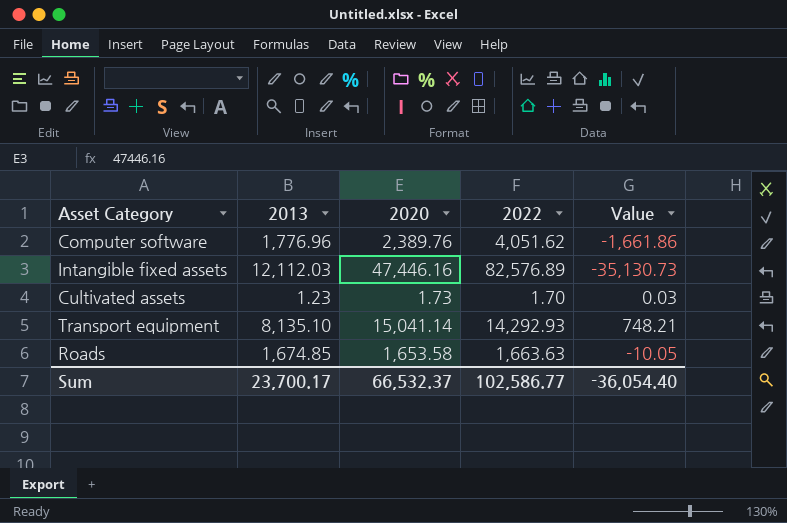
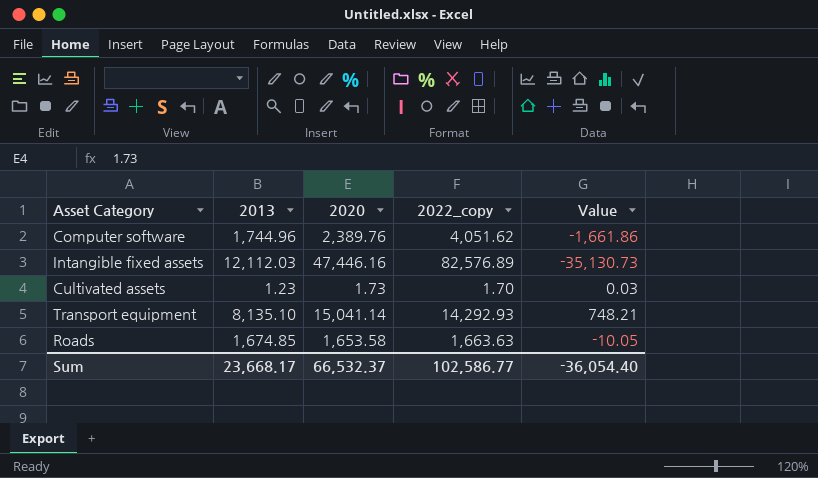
column name: 2022 -> 2022_copy
Computer software | 2013: 1,776.96 -> 1,744.96
Sum | 2013: 23,700.17 -> 23,668.17

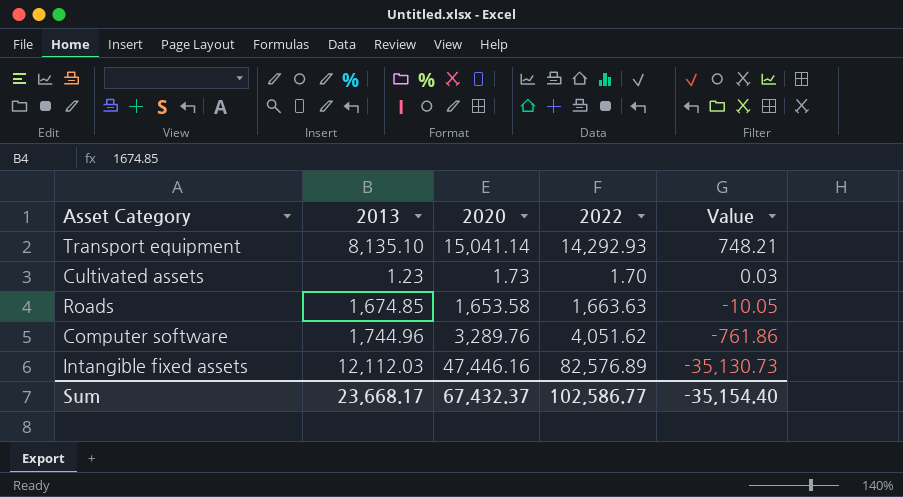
row order: none -> Value descending
column name: 2022_copy -> 2022
Computer software | 2020: 2,389.76 -> 3,289.76
Computer software | Value: -1,661.86 -> -761.86
Sum | 2020: 66,532.37 -> 67,432.37
Sum | Value: -36,054.40 -> -35,154.40

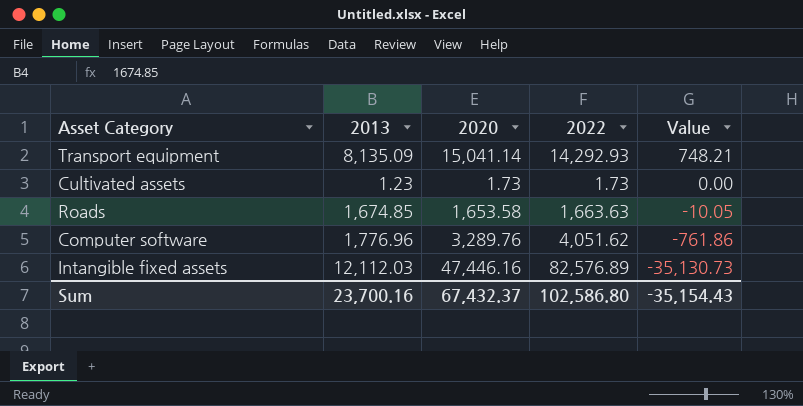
Transport equipment | 2013: 8,135.10 -> 8,135.09
Cultivated assets | 2022: 1.70 -> 1.73
Cultivated assets | Value: 0.03 -> 0.00
Computer software | 2013: 1,744.96 -> 1,776.96
Sum | 2013: 23,668.17 -> 23,700.16
Sum | 2022: 102,586.77 -> 102,586.80
Sum | Value: -35,154.40 -> -35,154.43

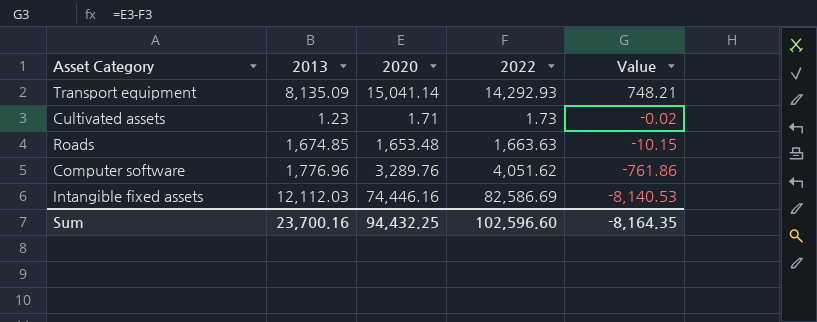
Cultivated assets | 2020: 1.73 -> 1.71
Cultivated assets | Value: 0.00 -> -0.02
Roads | 2020: 1,653.58 -> 1,653.48
Roads | Value: -10.05 -> -10.15
Intangible fixed assets | 2020: 47,446.16 -> 74,446.16
Intangible fixed assets | 2022: 82,576.89 -> 82,586.69
Intangible fixed assets | Value: -35,130.73 -> -8,140.53
Sum | 2020: 67,432.37 -> 94,432.25
Sum | 2022: 102,586.80 -> 102,596.60
Sum | Value: -35,154.43 -> -8,164.35

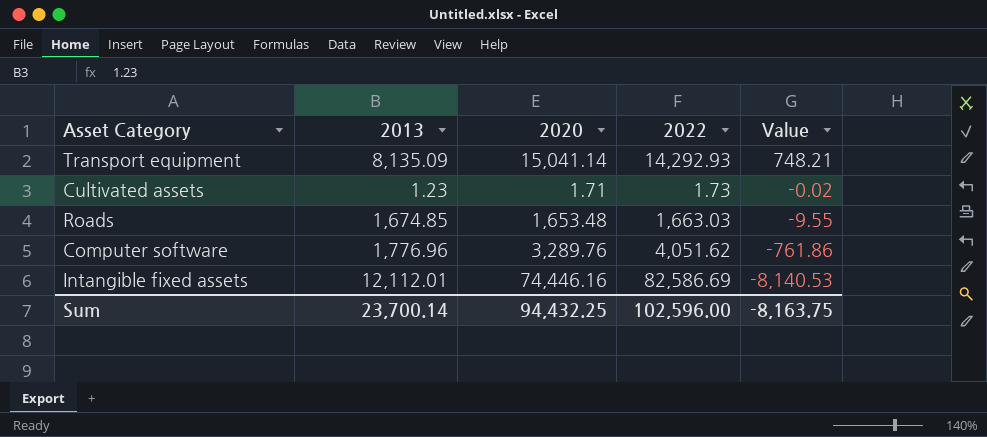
Roads | 2022: 1,663.63 -> 1,663.03
Roads | Value: -10.15 -> -9.55
Intangible fixed assets | 2013: 12,112.03 -> 12,112.01
Sum | 2013: 23,700.16 -> 23,700.14
Sum | 2022: 102,596.60 -> 102,596.00
Sum | Value: -8,164.35 -> -8,163.75

